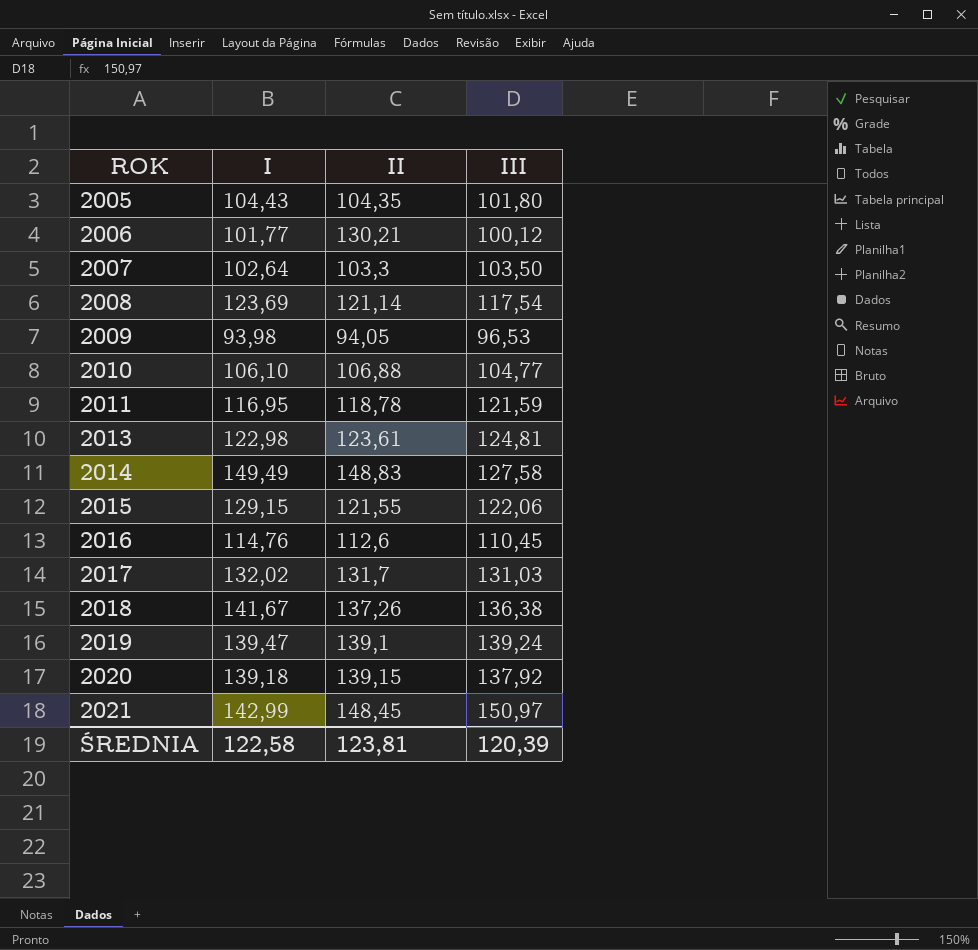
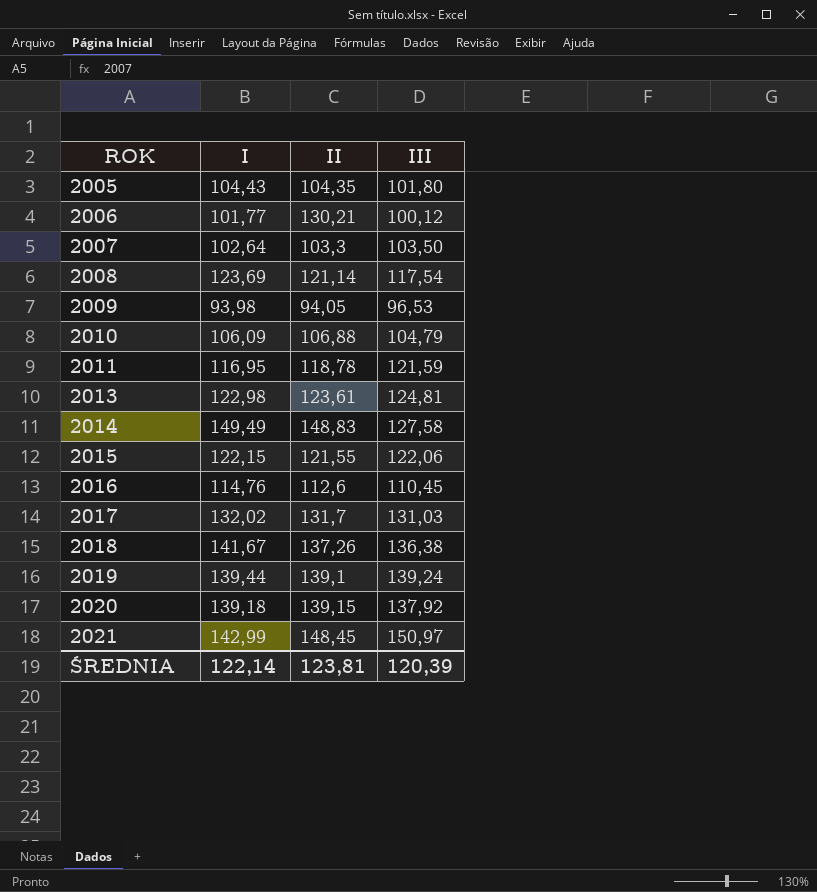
2010 | I: 106,10 -> 106,09
2010 | III: 104,77 -> 104,79
2015 | I: 129,15 -> 122,15
2019 | I: 139,47 -> 139,44
ŚREDNIA | I: 122,58 -> 122,14

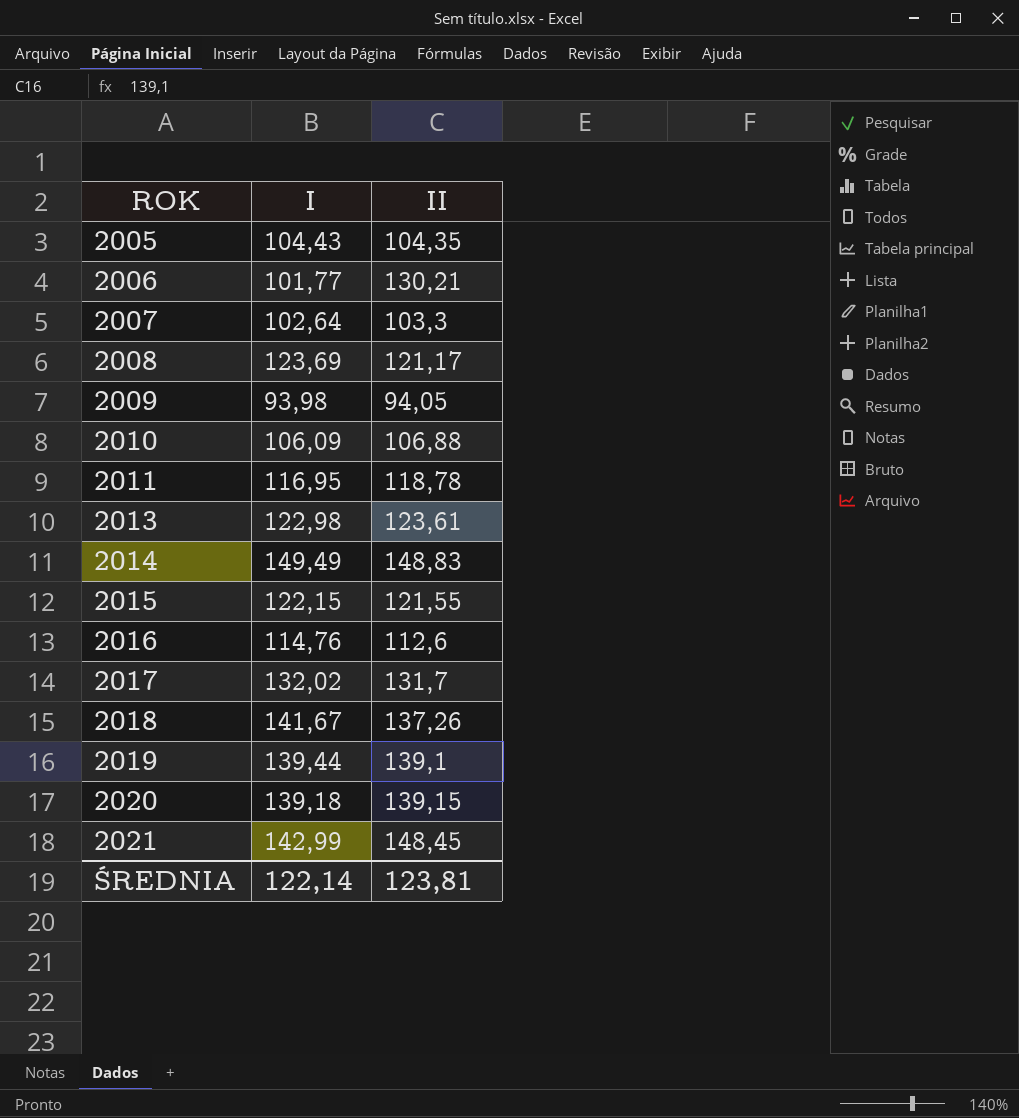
column III | position: 4 -> none
2008 | II: 121,14 -> 121,17

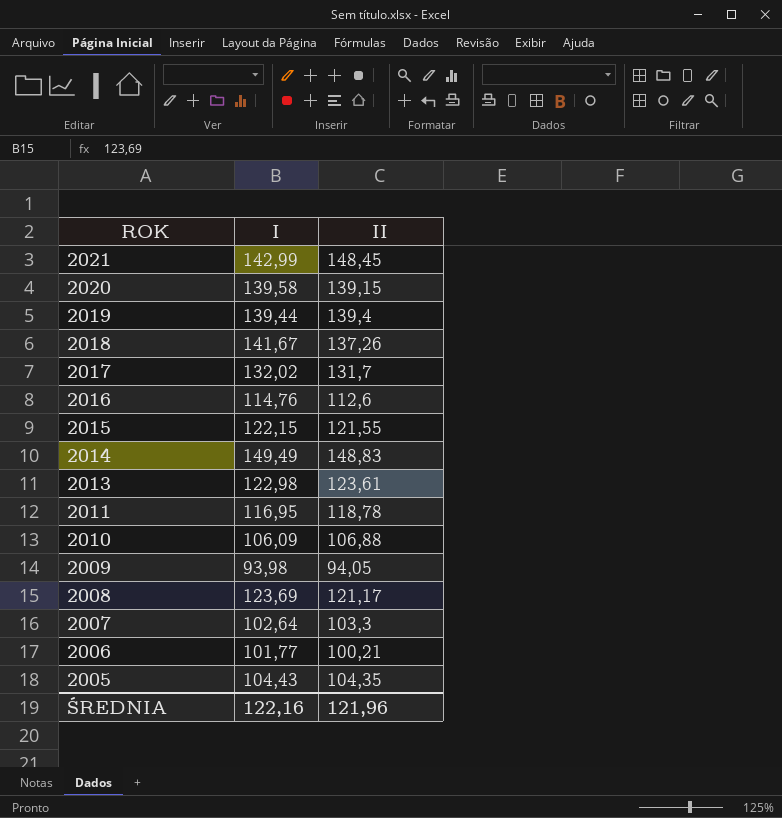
row order: ROK ascending -> ROK descending
2020 | I: 139,18 -> 139,58
2019 | II: 139,1 -> 139,4
2006 | II: 130,21 -> 100,21
ŚREDNIA | I: 122,14 -> 122,16
ŚREDNIA | II: 123,81 -> 121,96

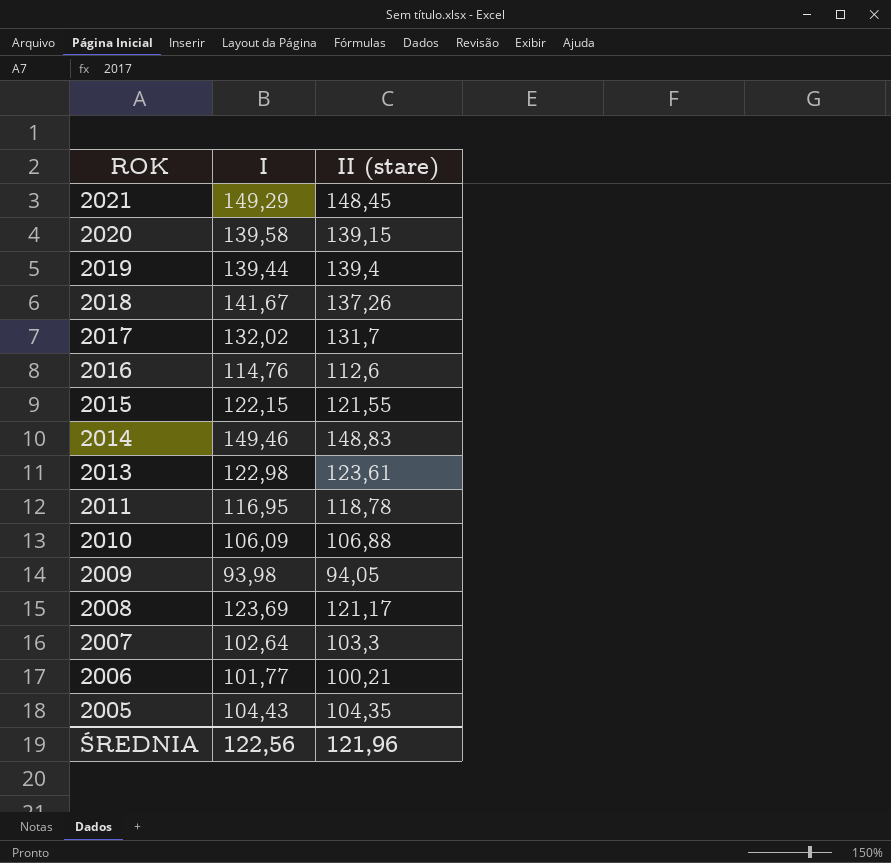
column name: II -> II (stare)
2021 | I: 142,99 -> 149,29
2014 | I: 149,49 -> 149,46
ŚREDNIA | I: 122,16 -> 122,56

